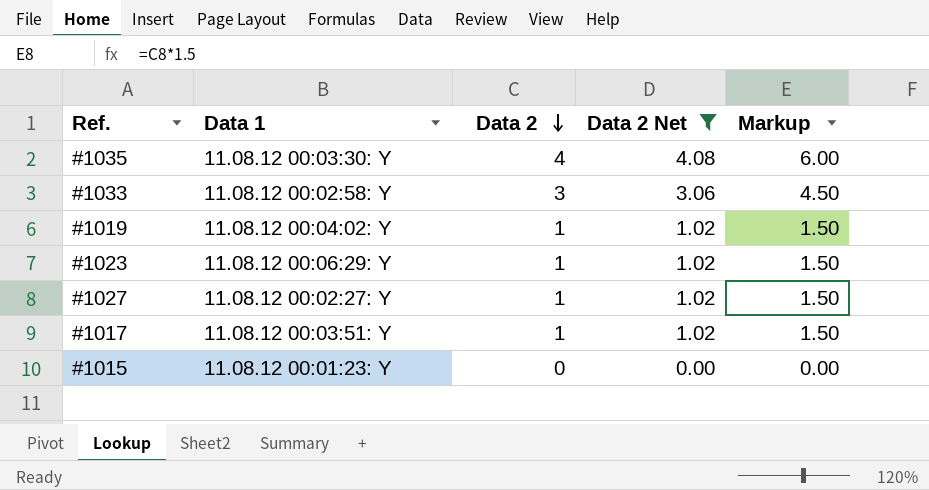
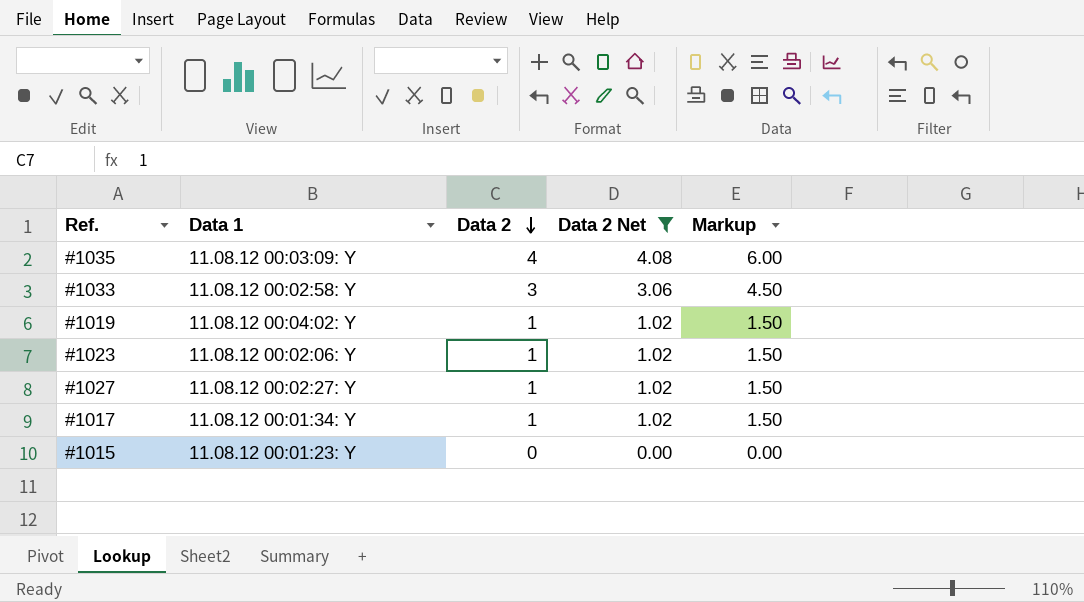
#1035 | Data 1: 11.08.12 00:03:30: Y -> 11.08.12 00:03:09: Y
#1023 | Data 1: 11.08.12 00:06:29: Y -> 11.08.12 00:02:06: Y
#1017 | Data 1: 11.08.12 00:03:51: Y -> 11.08.12 00:01:34: Y

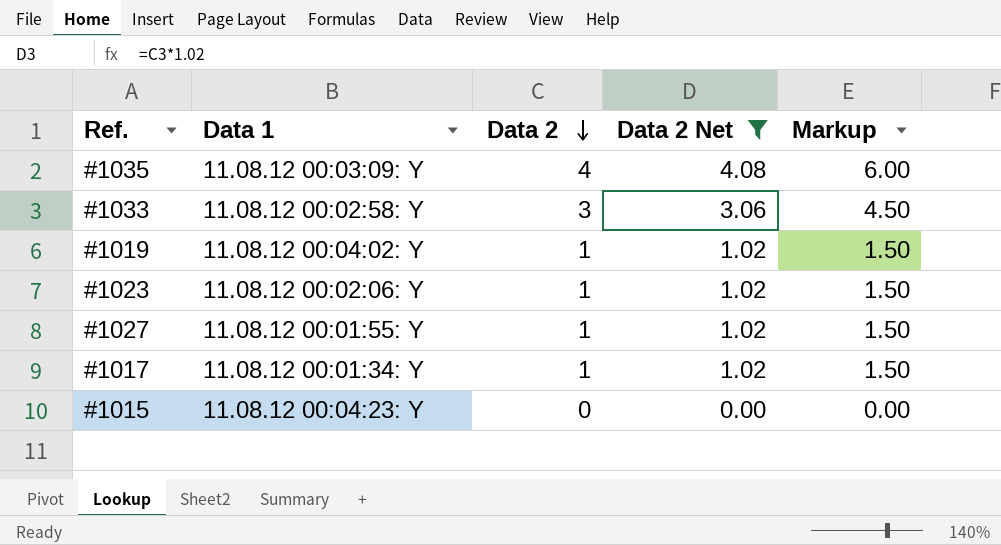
#1027 | Data 1: 11.08.12 00:02:27: Y -> 11.08.12 00:01:55: Y
#1015 | Data 1: 11.08.12 00:01:23: Y -> 11.08.12 00:04:23: Y

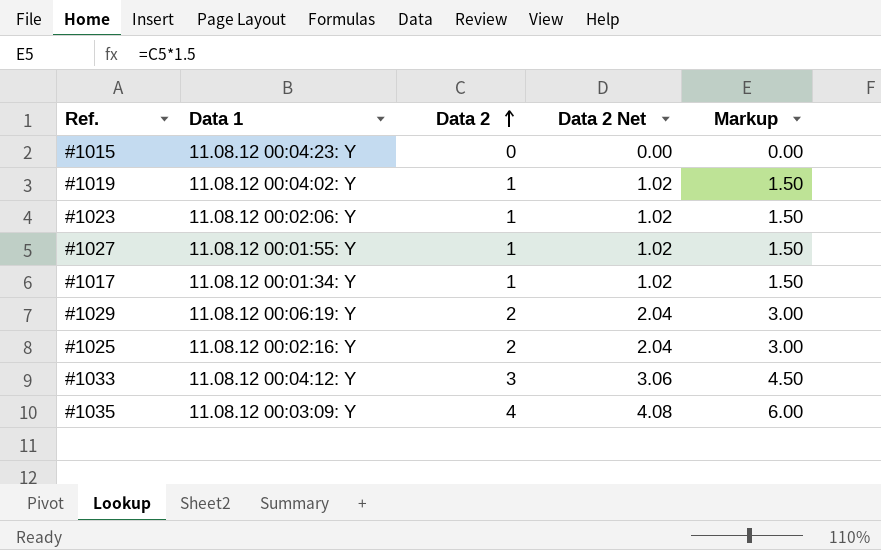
filter: Data 2 Net != 2.04 -> none
row order: Data 2 descending -> Data 2 ascending
#1033 | Data 1: 11.08.12 00:02:58: Y -> 11.08.12 00:04:12: Y

